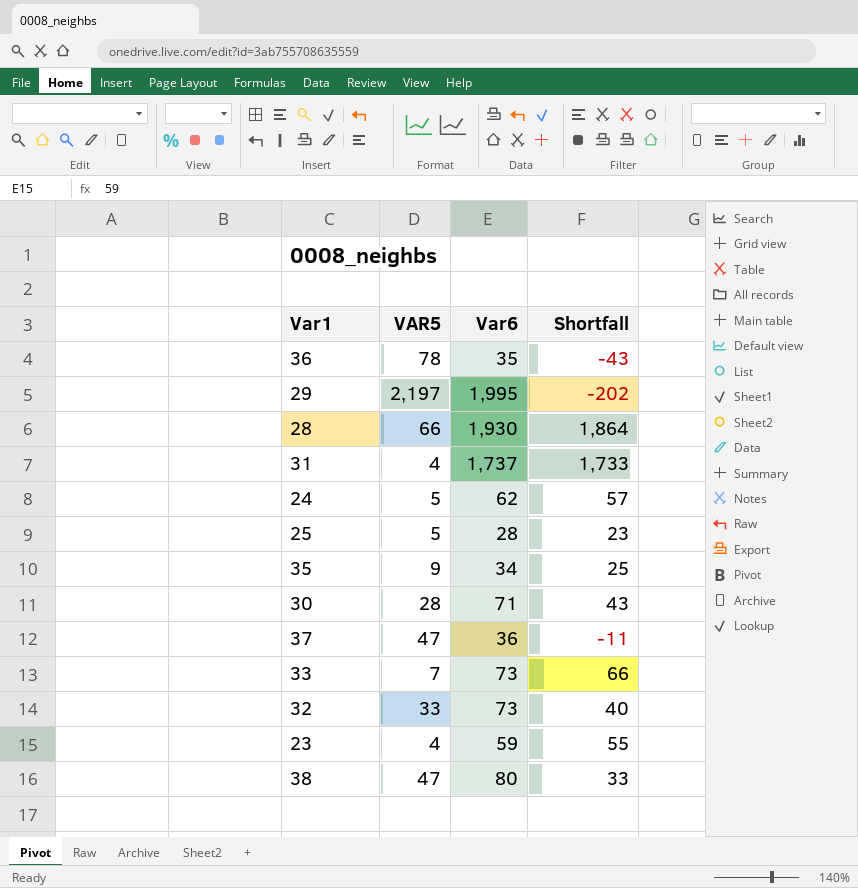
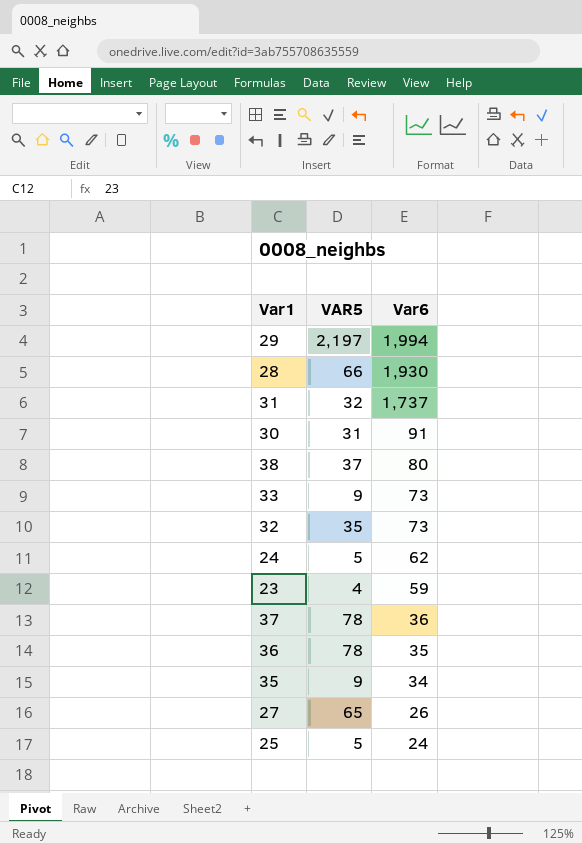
row order: none -> Var6 descending
column Shortfall | formula: [Var6] - [VAR5] -> none
29 | Var6: 1,995 -> 1,994
31 | VAR5: 4 -> 32
30 | VAR5: 28 -> 31
30 | Var6: 71 -> 91
38 | VAR5: 47 -> 37
33 | VAR5: 7 -> 9
32 | VAR5: 33 -> 35
37 | VAR5: 47 -> 78
row 27: none -> 65 | 26
25 | Var6: 28 -> 24

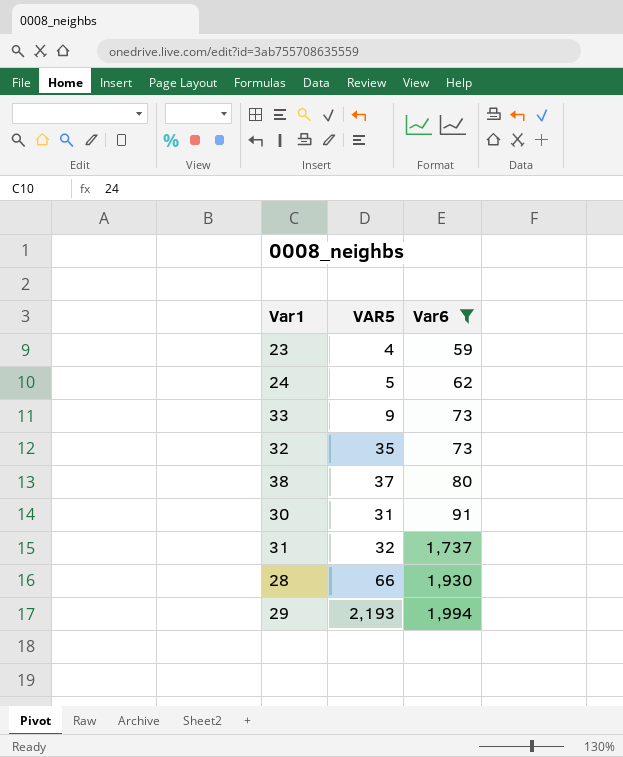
filter: none -> Var6 >= 59
row order: Var6 descending -> Var6 ascending
29 | VAR5: 2,197 -> 2,193

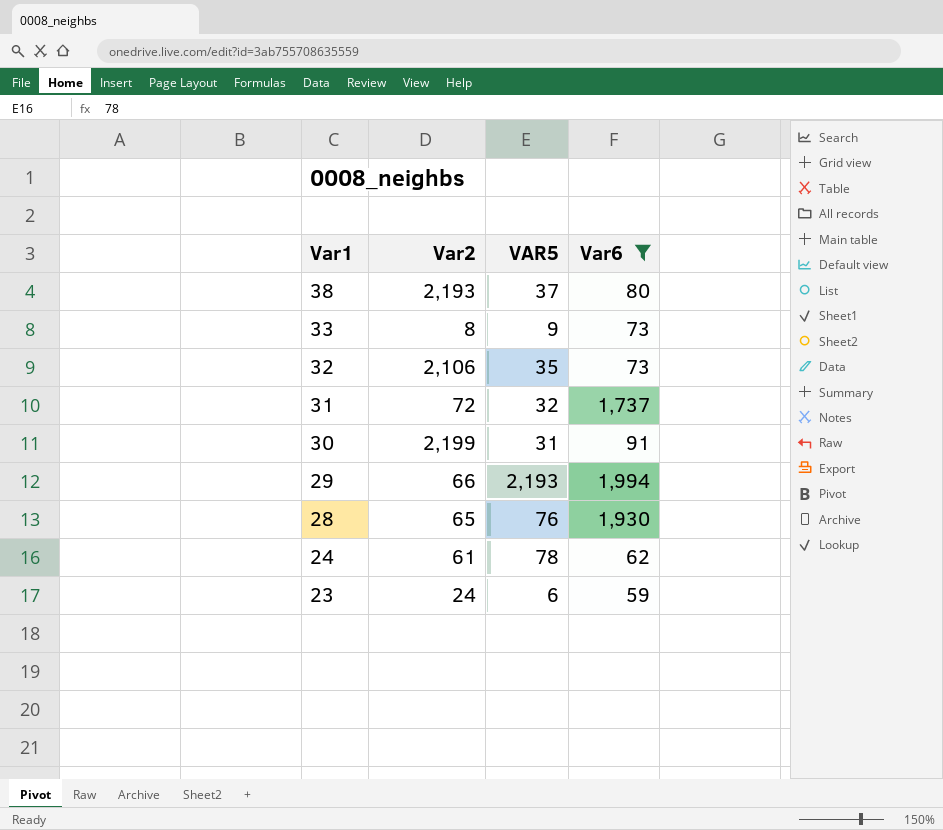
row order: Var6 ascending -> Var1 descending
column Var2 | position: none -> 2
28 | VAR5: 66 -> 76
24 | VAR5: 5 -> 78
23 | VAR5: 4 -> 6

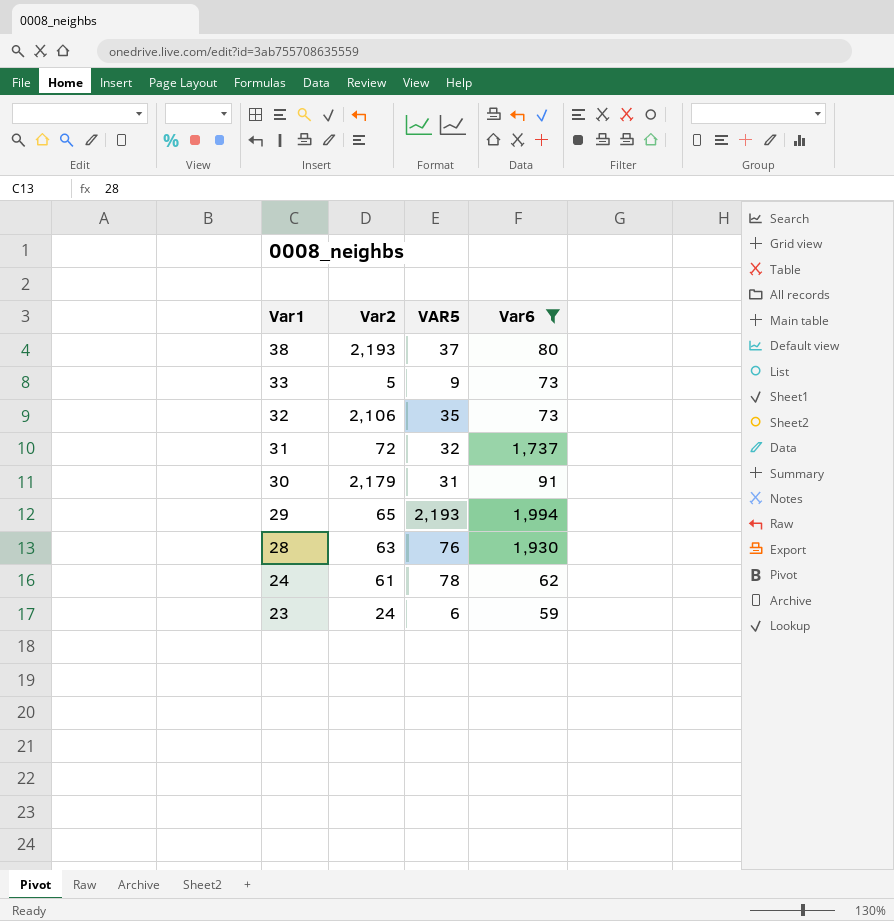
33 | Var2: 8 -> 5
30 | Var2: 2,199 -> 2,179
29 | Var2: 66 -> 65
28 | Var2: 65 -> 63

